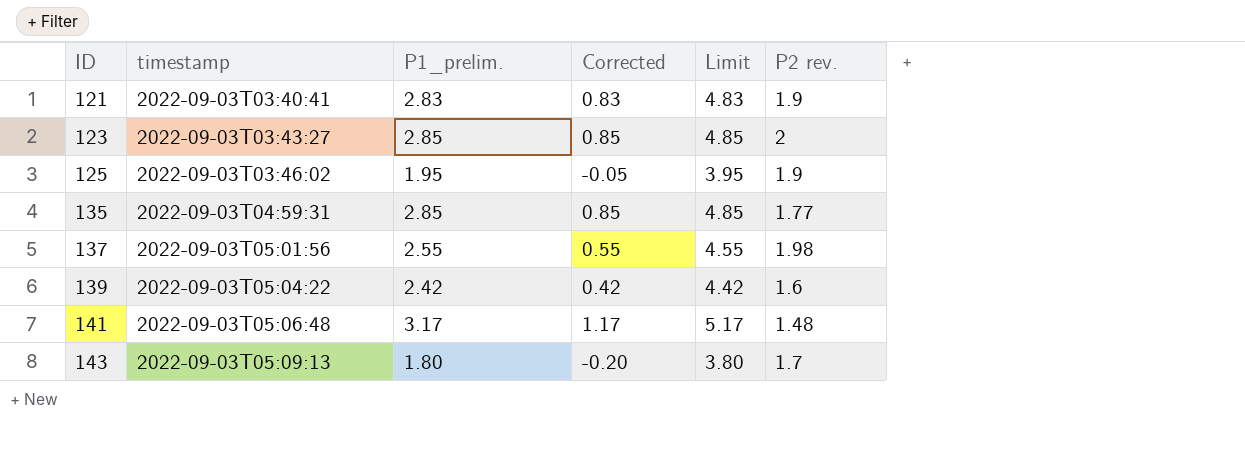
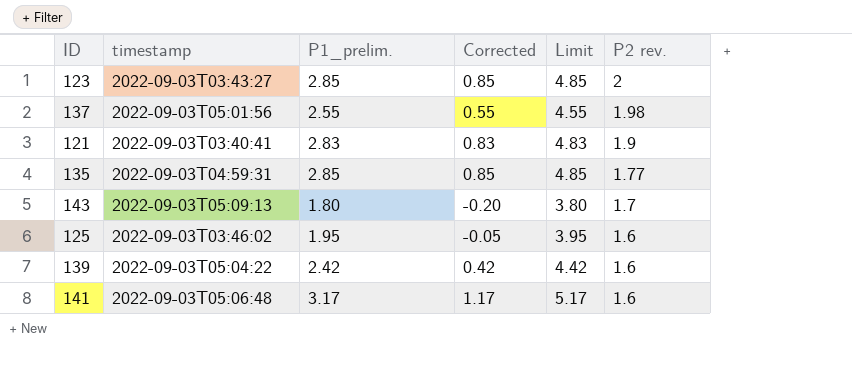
row order: ID ascending -> P2 rev. descending
125 | P2 rev.: 1.9 -> 1.6
141 | P2 rev.: 1.48 -> 1.6

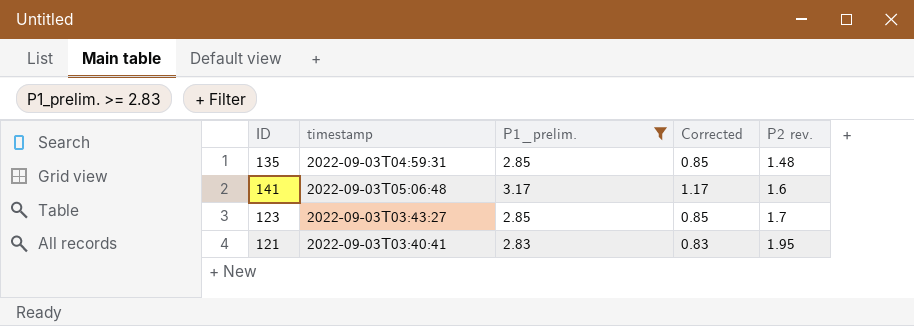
filter: none -> P1_prelim. >= 2.83
row order: P2 rev. descending -> P2 rev. ascending
column Limit | formula: [P1_prelim.] + 2 -> none
135 | P2 rev.: 1.77 -> 1.48
123 | P2 rev.: 2 -> 1.7
121 | P2 rev.: 1.9 -> 1.95

